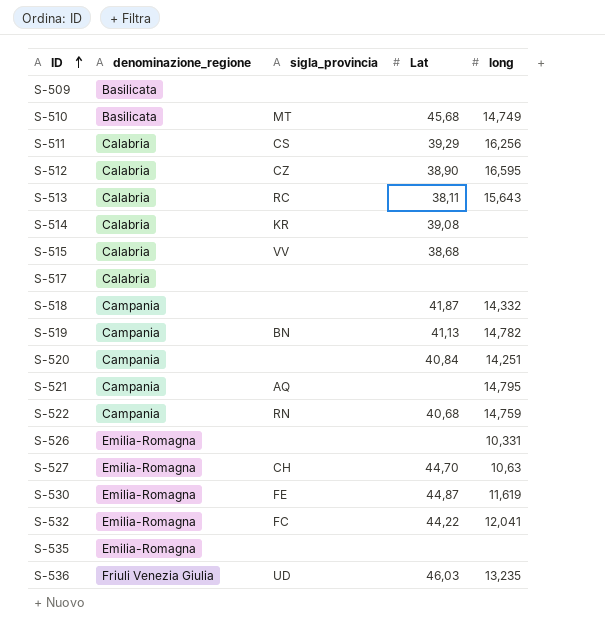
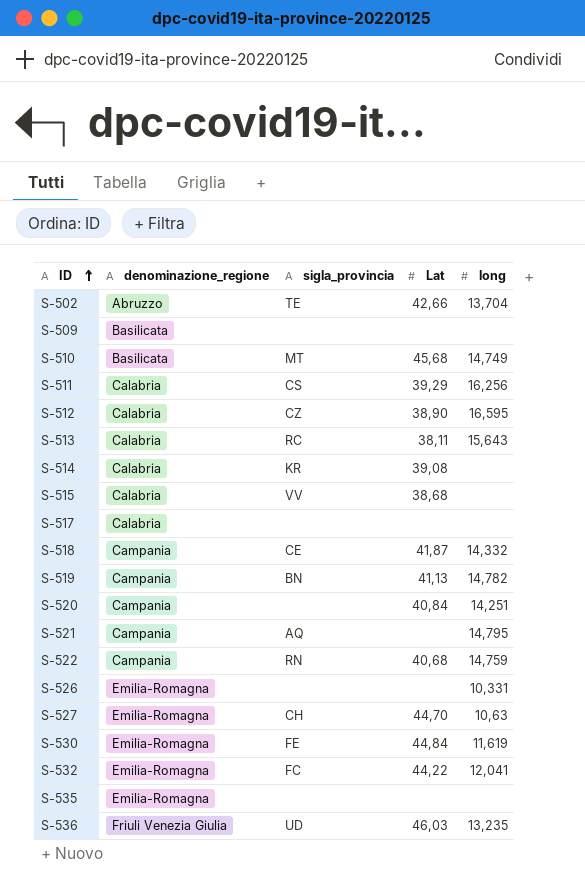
row S-502: none -> Abruzzo | TE | 42,66 | 13,704
S-518 | sigla_provincia: none -> CE
S-530 | Lat: 44,87 -> 44,84

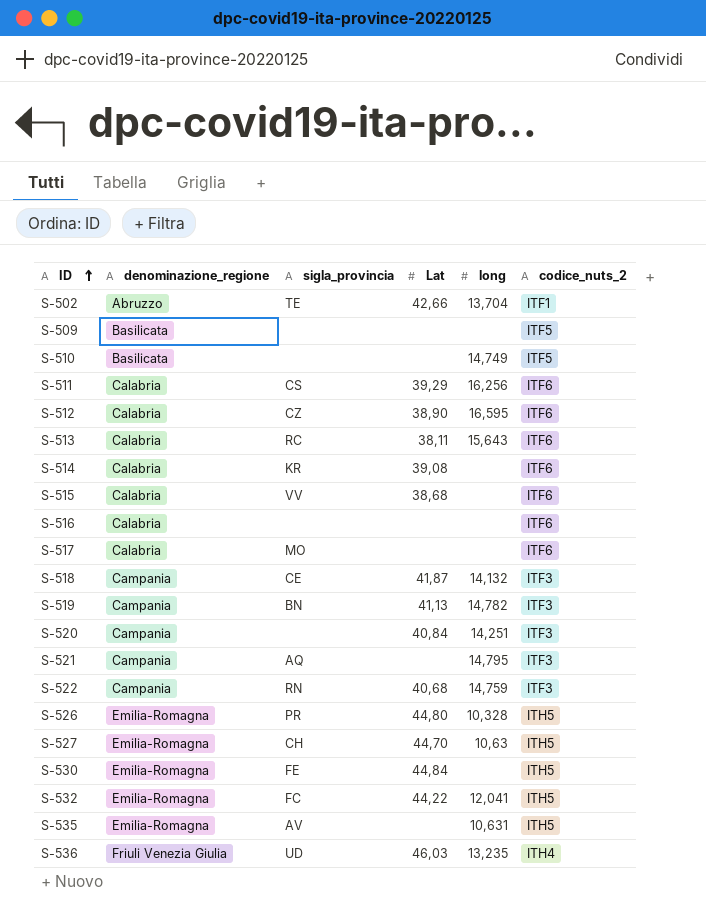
column codice_nuts_2 | position: none -> 6
S-510 | sigla_provincia: MT -> none
S-510 | Lat: 45,68 -> none
row S-516: none -> Calabria | none | none | none | ITF6
S-517 | sigla_provincia: none -> MO
S-518 | long: 14,332 -> 14,132
S-526 | sigla_provincia: none -> PR
S-526 | Lat: none -> 44,80
S-526 | long: 10,331 -> 10,328
S-530 | long: 11,619 -> none
S-535 | sigla_provincia: none -> AV
S-535 | long: none -> 10,631

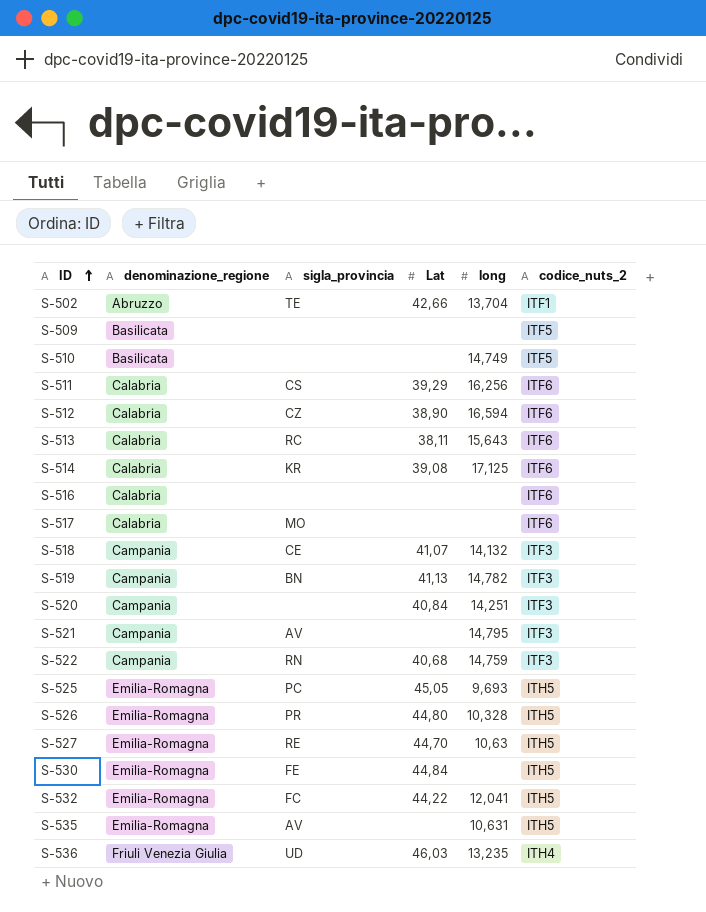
row S-515: Calabria | VV | 38,68 | none | ITF6 -> none
S-512 | long: 16,595 -> 16,594
S-514 | long: none -> 17,125
S-518 | Lat: 41,87 -> 41,07
S-521 | sigla_provincia: AQ -> AV
row S-525: none -> Emilia-Romagna | PC | 45,05 | 9,693 | ITH5
S-527 | sigla_provincia: CH -> RE

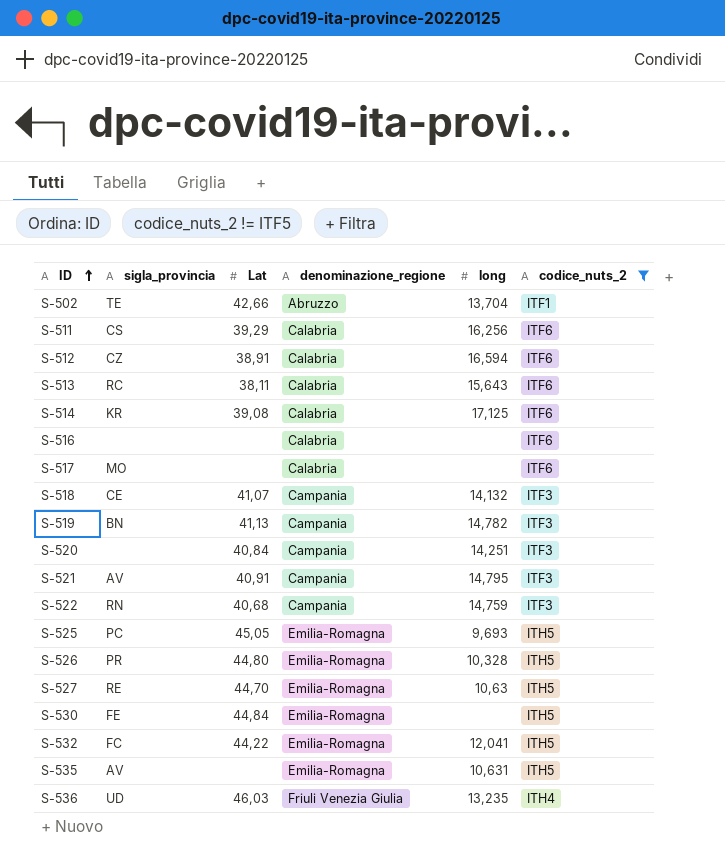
filter: none -> codice_nuts_2 != ITF5
column denominazione_regione | position: 2 -> 4
S-512 | Lat: 38,90 -> 38,91
S-521 | Lat: none -> 40,91

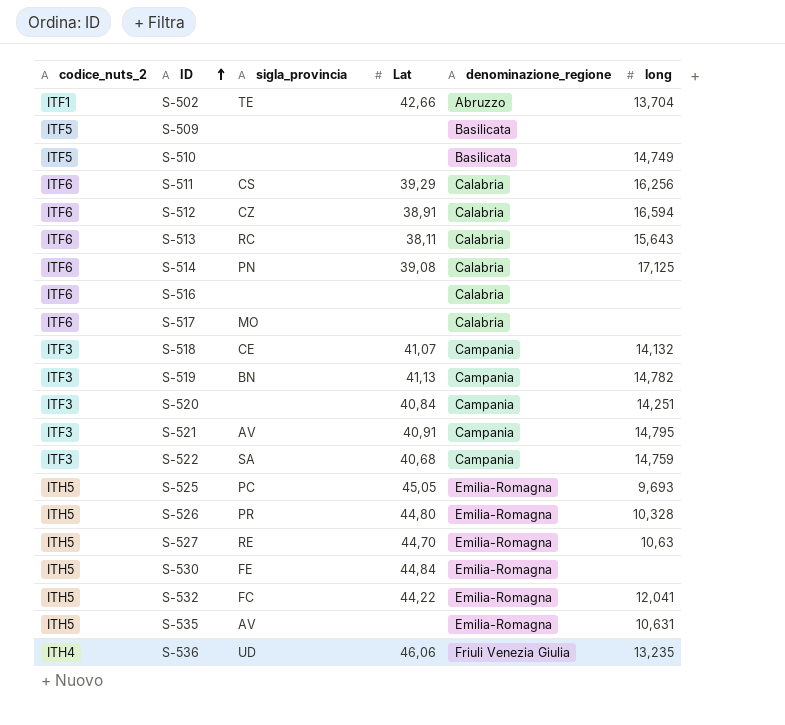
filter: codice_nuts_2 != ITF5 -> none
column codice_nuts_2 | position: 6 -> 1
S-514 | sigla_provincia: KR -> PN
S-522 | sigla_provincia: RN -> SA
S-536 | Lat: 46,03 -> 46,06

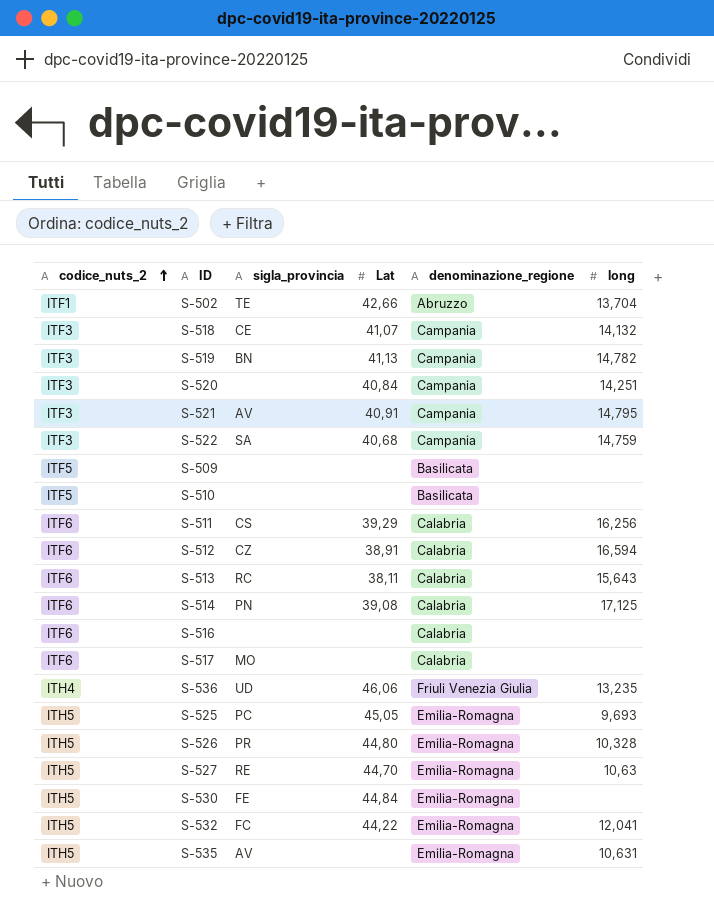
row order: ID ascending -> codice_nuts_2 ascending
S-510 | long: 14,749 -> none

